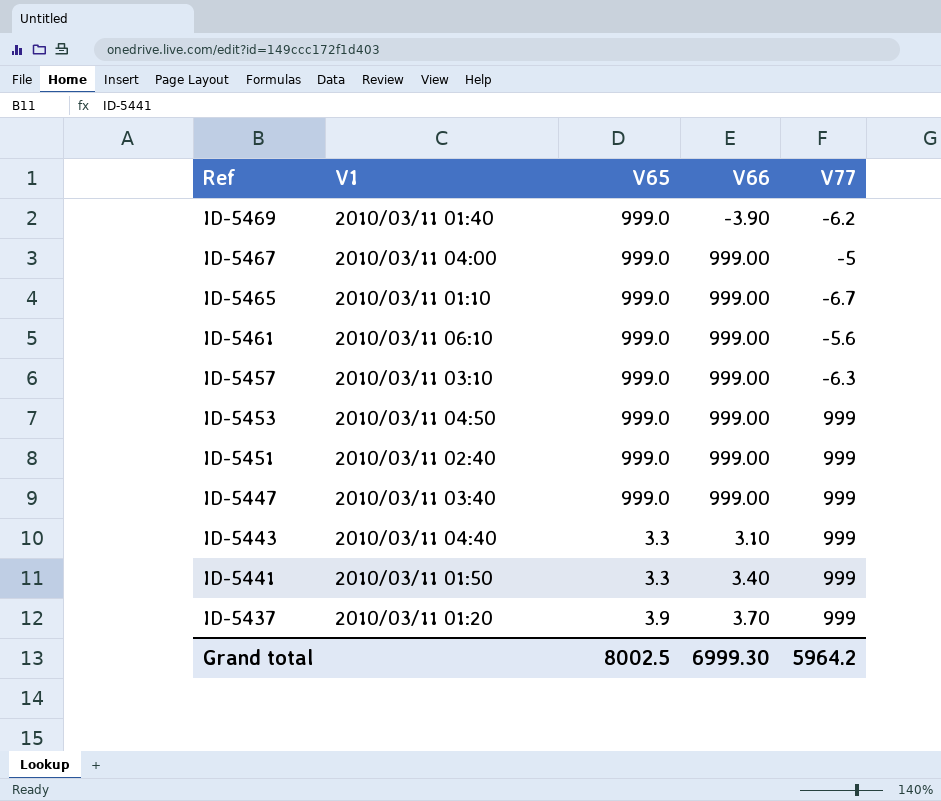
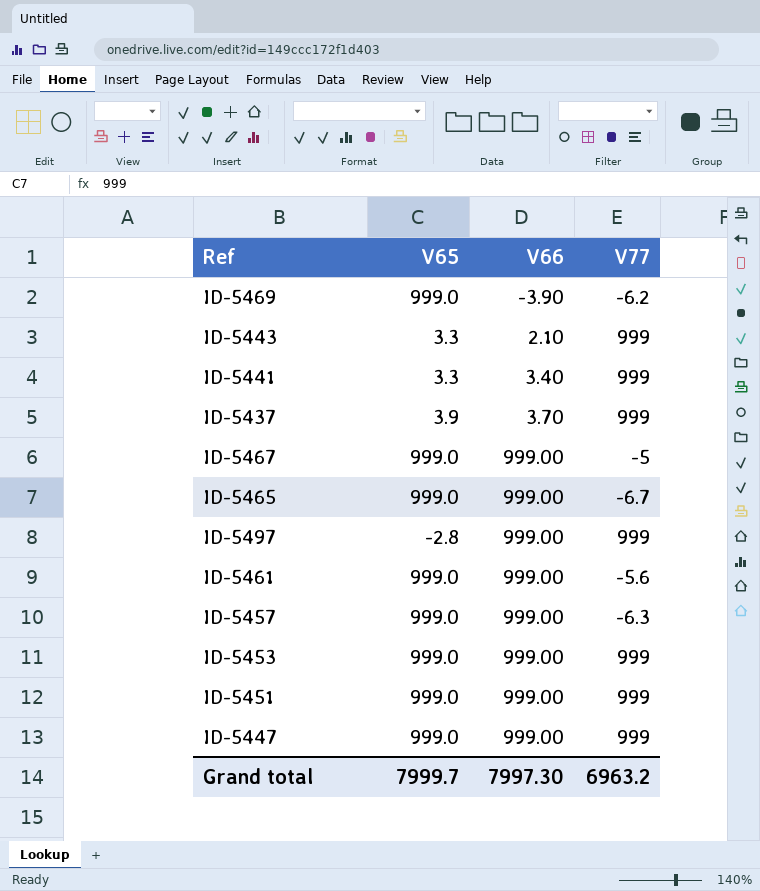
row order: Ref descending -> V66 ascending
column V1 | position: 2 -> none
ID-5443 | V66: 3.10 -> 2.10
row ID-5497: none -> -2.8 | 999.00 | 999
Grand total | V65: 8002.5 -> 7999.7
Grand total | V66: 6999.30 -> 7997.30
Grand total | V77: 5964.2 -> 6963.2

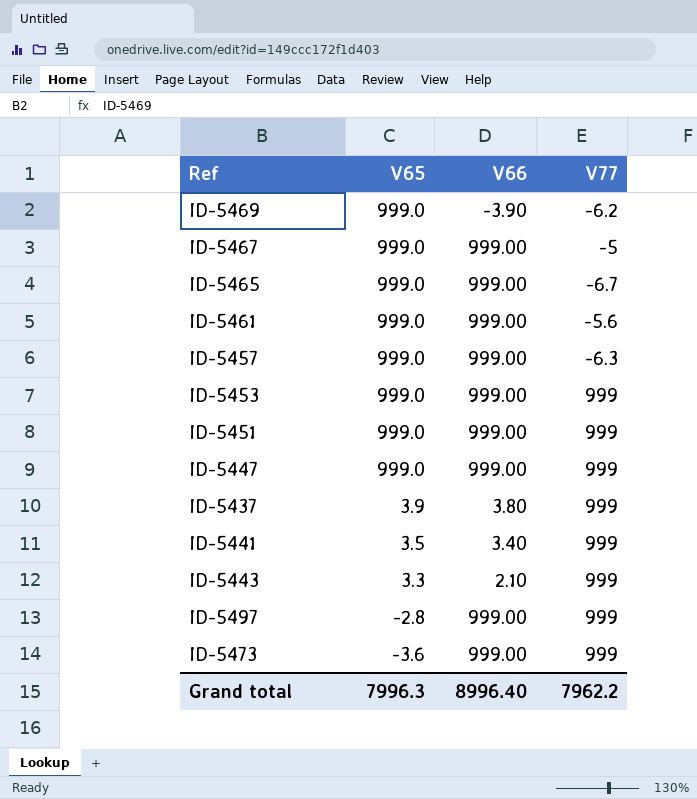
row order: V66 ascending -> V65 descending
ID-5437 | V66: 3.70 -> 3.80
ID-5441 | V65: 3.3 -> 3.5
row ID-5473: none -> -3.6 | 999.00 | 999
Grand total | V65: 7999.7 -> 7996.3
Grand total | V66: 7997.30 -> 8996.40
Grand total | V77: 6963.2 -> 7962.2

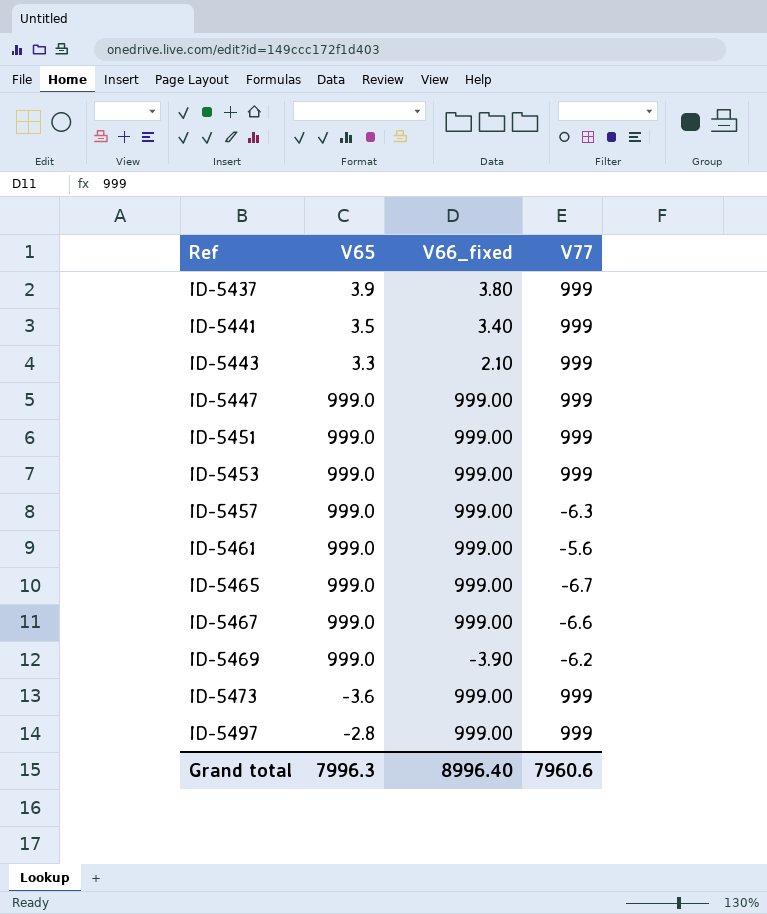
row order: V65 descending -> Ref ascending
column name: V66 -> V66_fixed
ID-5467 | V77: -5 -> -6.6
Grand total | V77: 7962.2 -> 7960.6

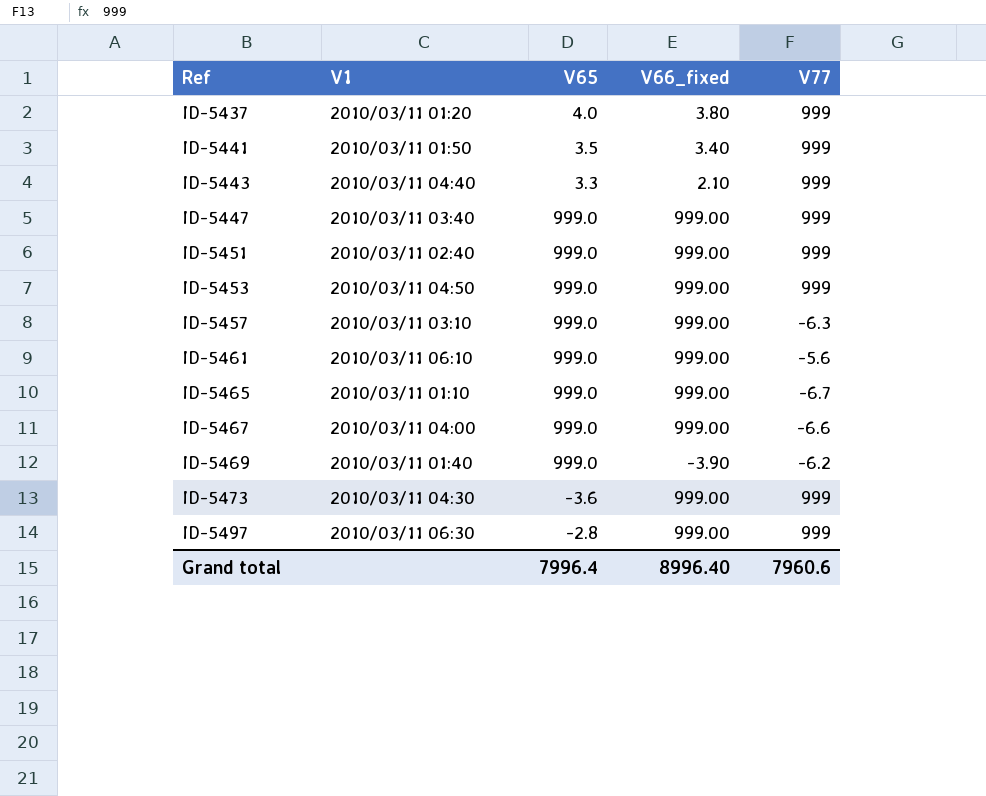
column V1 | position: none -> 2
ID-5437 | V65: 3.9 -> 4.0
Grand total | V65: 7996.3 -> 7996.4

